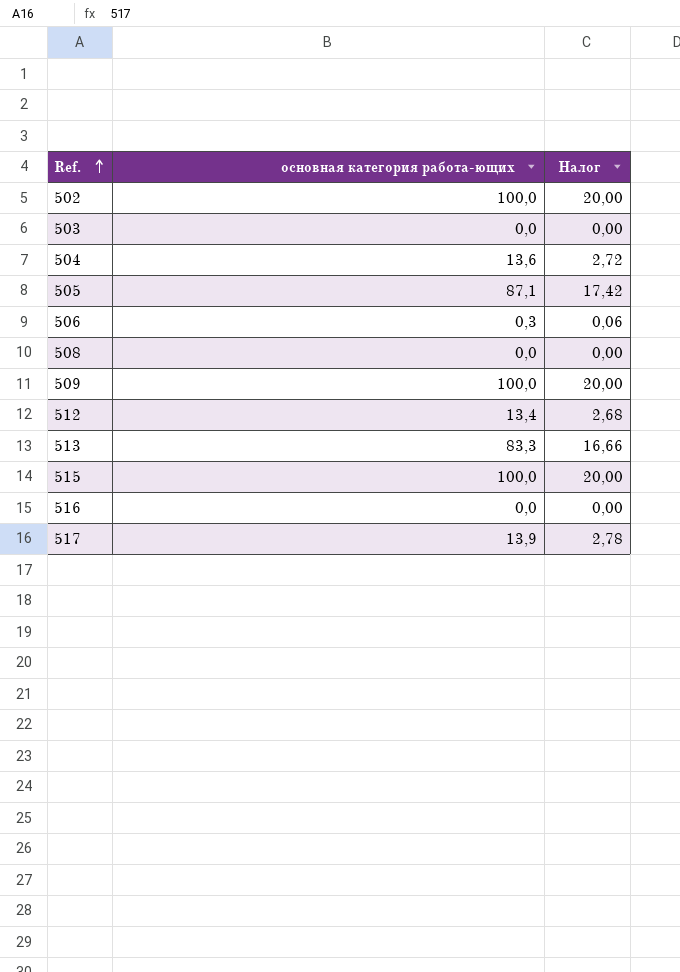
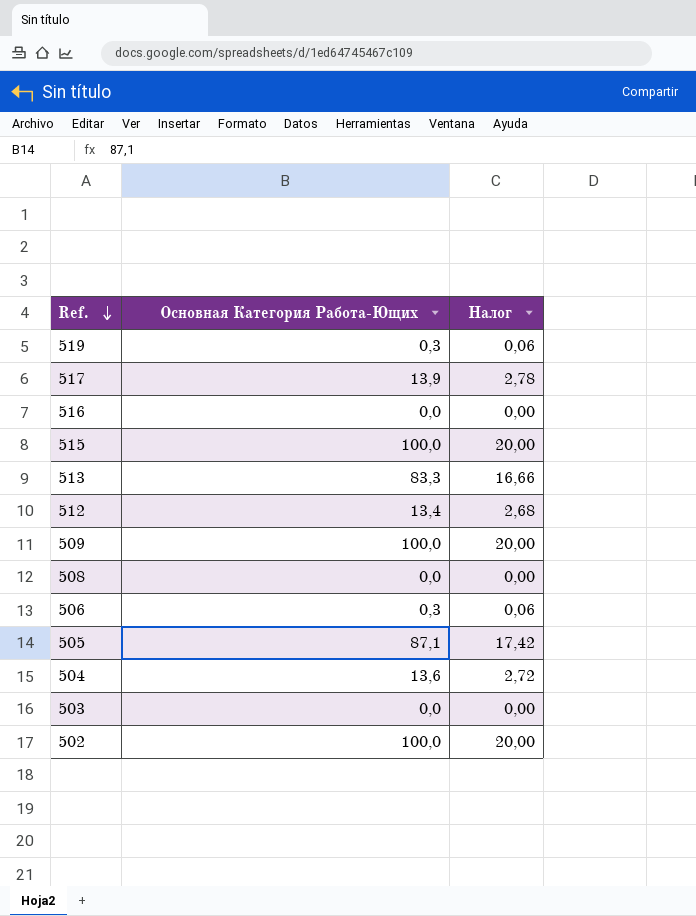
row order: Ref. ascending -> Ref. descending
column name: основная категория работа-ющих -> Основная Категория Работа-Ющих
row 519: none -> 0,3 | 0,06

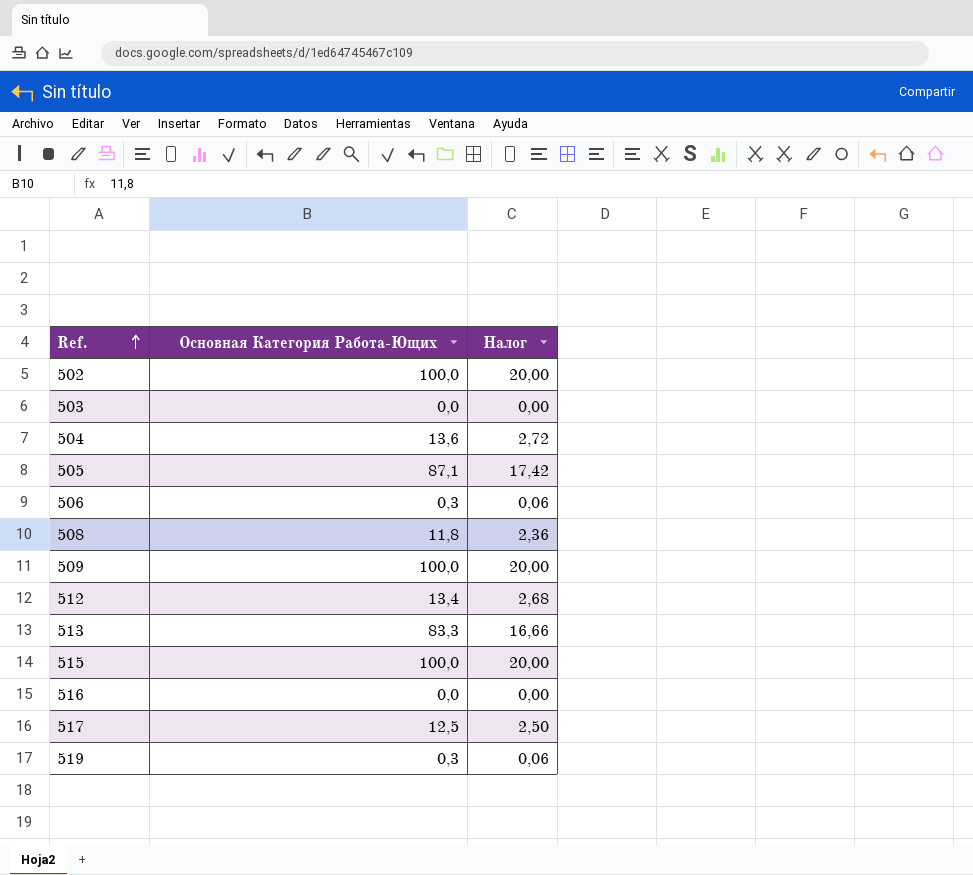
row order: Ref. descending -> Ref. ascending
508 | Основная Категория Работа-Ющих: 0,0 -> 11,8
508 | Налог: 0,00 -> 2,36
517 | Основная Категория Работа-Ющих: 13,9 -> 12,5
517 | Налог: 2,78 -> 2,50

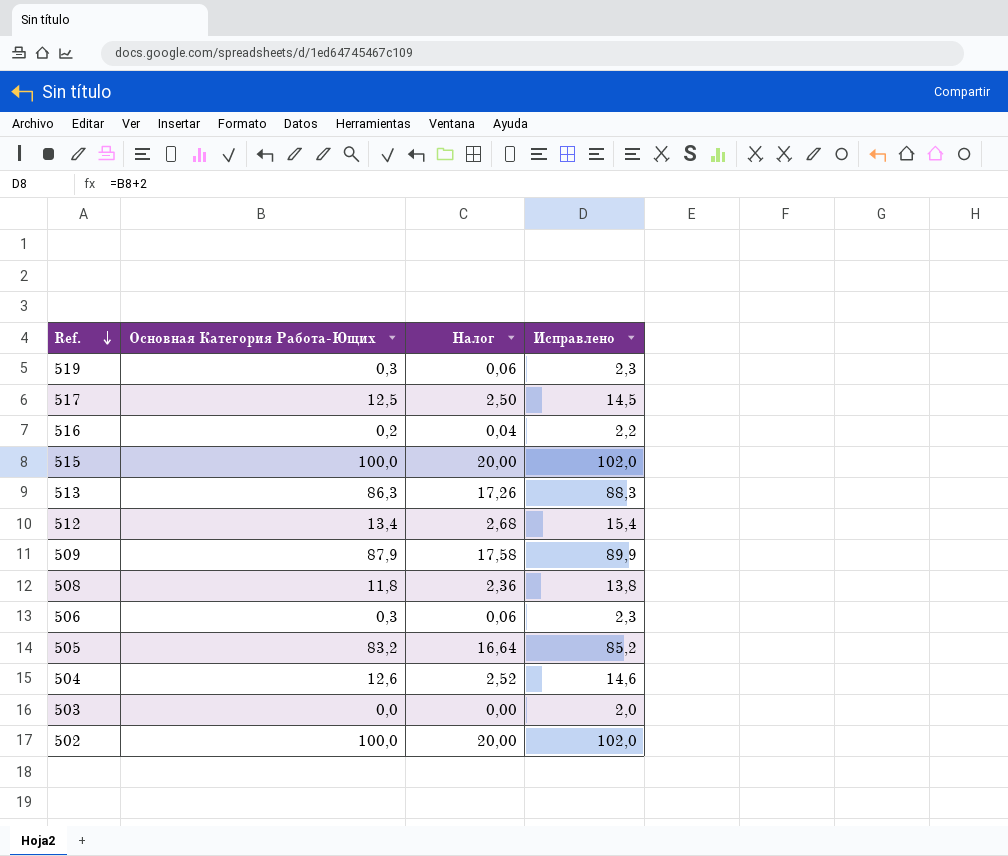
row order: Ref. ascending -> Ref. descending
column Исправлено | formula: none -> [Основная Категория Работа-Ющих] + 2
516 | Основная Категория Работа-Ющих: 0,0 -> 0,2
516 | Налог: 0,00 -> 0,04
513 | Основная Категория Работа-Ющих: 83,3 -> 86,3
513 | Налог: 16,66 -> 17,26
509 | Основная Категория Работа-Ющих: 100,0 -> 87,9
509 | Налог: 20,00 -> 17,58
505 | Основная Категория Работа-Ющих: 87,1 -> 83,2
505 | Налог: 17,42 -> 16,64
504 | Основная Категория Работа-Ющих: 13,6 -> 12,6
504 | Налог: 2,72 -> 2,52

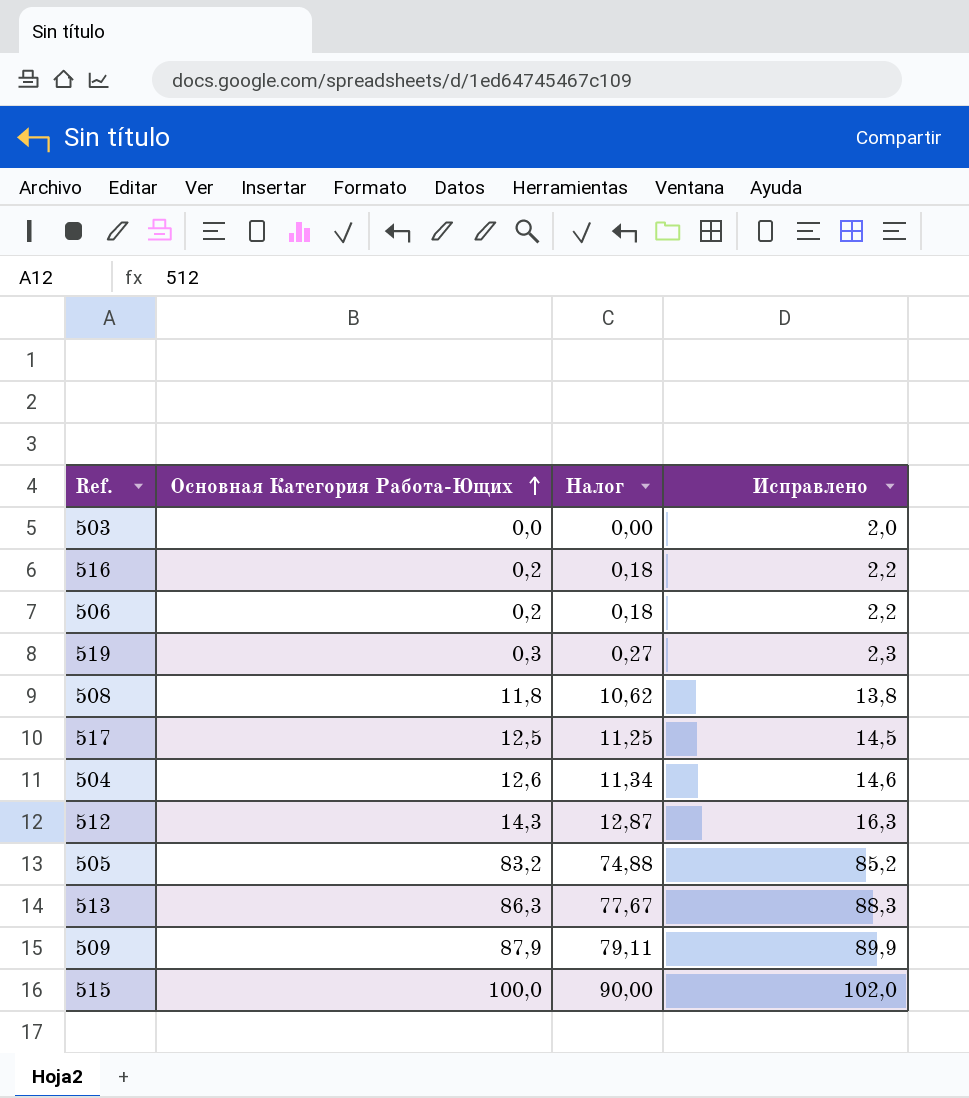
row order: Ref. descending -> Основная Категория Работа-Ющих ascending
column Налог | formula: [Основная Категория Работа-Ющих] * 0,2 -> [Основная Категория Работа-Ющих] * 0,9
row 502: 100,0 | 20,00 | 102,0 -> none
506 | Основная Категория Работа-Ющих: 0,3 -> 0,2
506 | Исправлено: 2,3 -> 2,2
512 | Основная Категория Работа-Ющих: 13,4 -> 14,3
512 | Исправлено: 15,4 -> 16,3

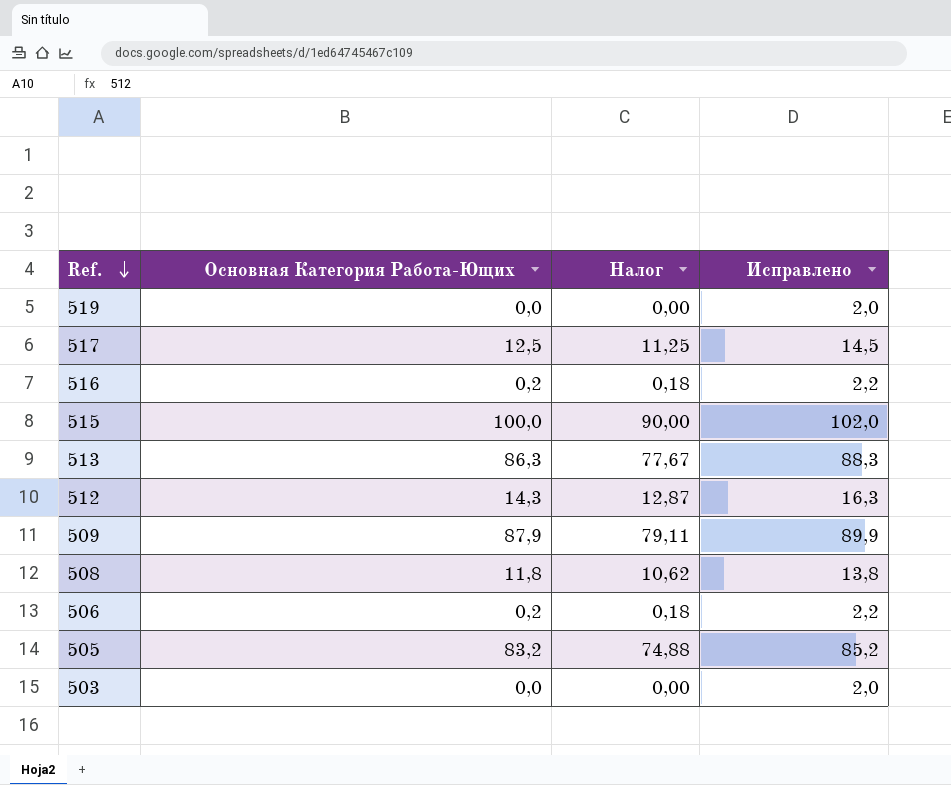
row order: Основная Категория Работа-Ющих ascending -> Ref. descending
row 504: 12,6 | 11,34 | 14,6 -> none
519 | Основная Категория Работа-Ющих: 0,3 -> 0,0
519 | Налог: 0,27 -> 0,00
519 | Исправлено: 2,3 -> 2,0

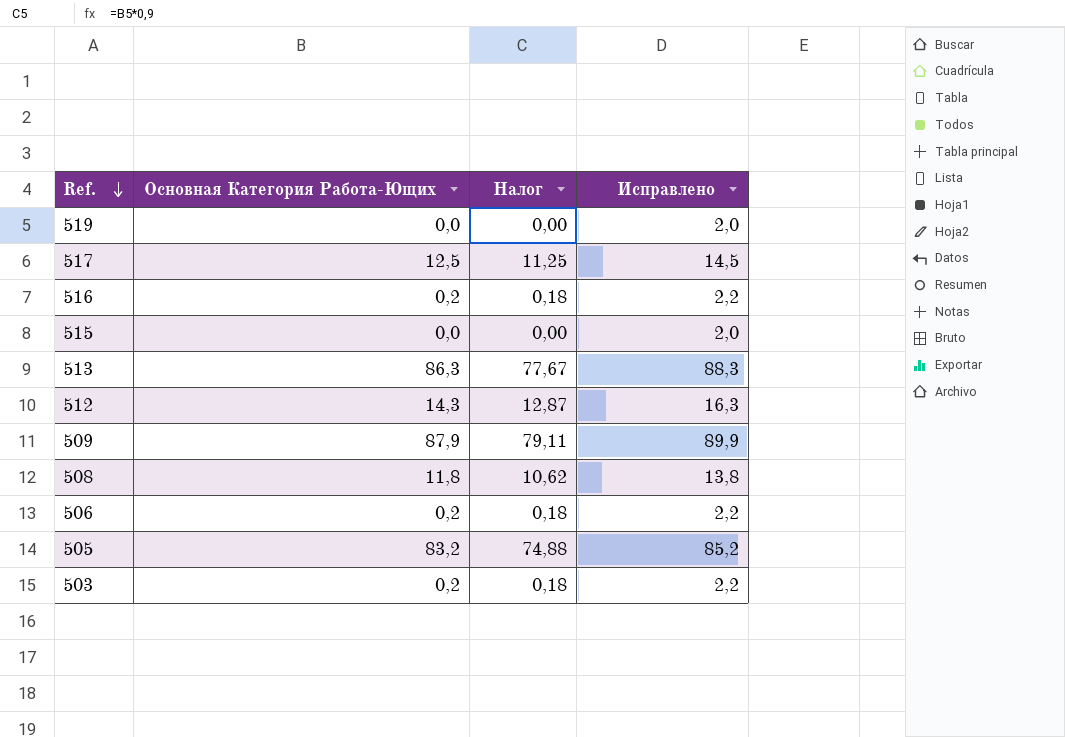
515 | Основная Категория Работа-Ющих: 100,0 -> 0,0
515 | Налог: 90,00 -> 0,00
515 | Исправлено: 102,0 -> 2,0
503 | Основная Категория Работа-Ющих: 0,0 -> 0,2
503 | Налог: 0,00 -> 0,18
503 | Исправлено: 2,0 -> 2,2

